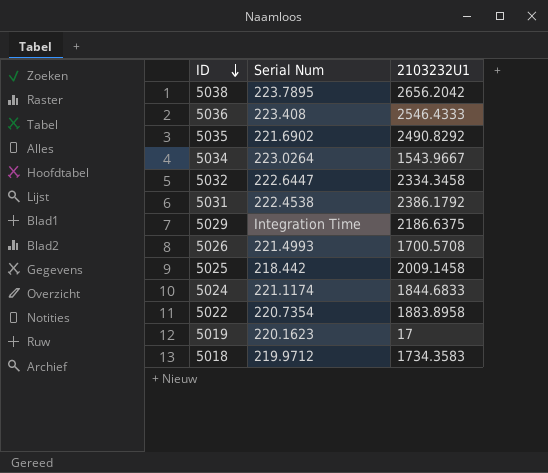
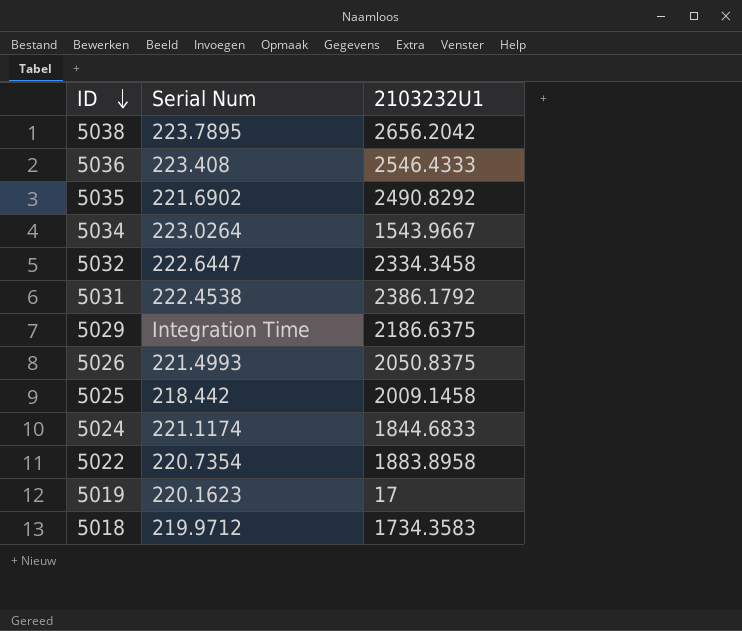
5026 | 2103232U1: 1700.5708 -> 2050.8375

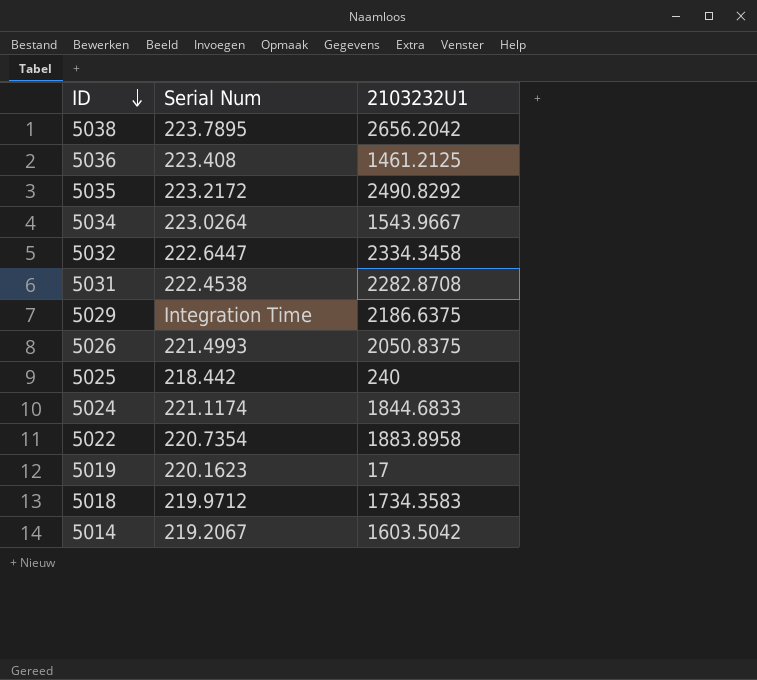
5036 | 2103232U1: 2546.4333 -> 1461.2125
5035 | Serial Num: 221.6902 -> 223.2172
5031 | 2103232U1: 2386.1792 -> 2282.8708
5025 | 2103232U1: 2009.1458 -> 240
row 5014: none -> 219.2067 | 1603.5042

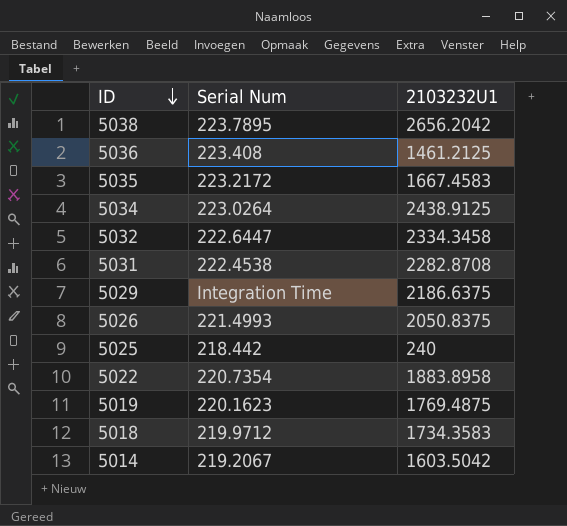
row 5024: 221.1174 | 1844.6833 -> none
5035 | 2103232U1: 2490.8292 -> 1667.4583
5034 | 2103232U1: 1543.9667 -> 2438.9125
5019 | 2103232U1: 17 -> 1769.4875

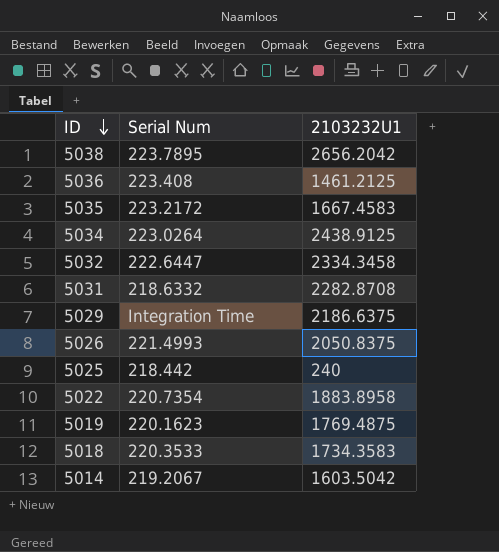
5031 | Serial Num: 222.4538 -> 218.6332
5018 | Serial Num: 219.9712 -> 220.3533

